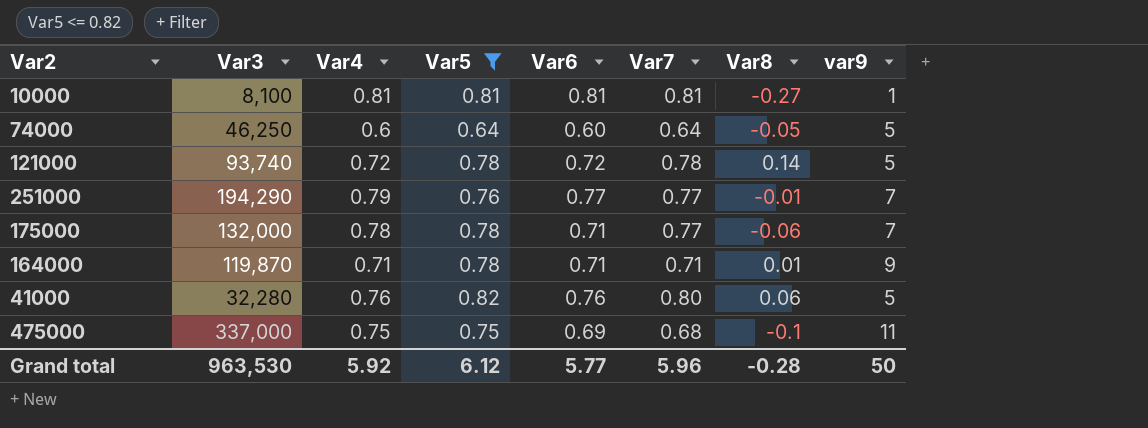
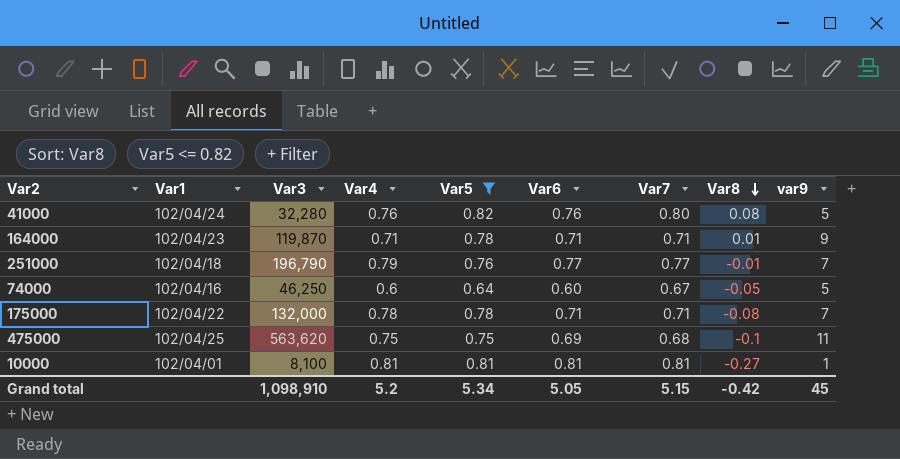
row order: none -> Var8 descending
column Var1 | position: none -> 2
row 121000: 93,740 | 0.72 | 0.78 | 0.72 | 0.78 | 0.14 | 5 -> none
41000 | Var8: 0.06 -> 0.08
251000 | Var3: 194,290 -> 196,790
74000 | Var7: 0.64 -> 0.67
175000 | Var7: 0.77 -> 0.71
175000 | Var8: -0.06 -> -0.08
475000 | Var3: 337,000 -> 563,620
Grand total | Var3: 963,530 -> 1,098,910
Grand total | Var4: 5.92 -> 5.2
Grand total | Var5: 6.12 -> 5.34
Grand total | Var6: 5.77 -> 5.05
Grand total | Var7: 5.96 -> 5.15
Grand total | Var8: -0.28 -> -0.42
Grand total | var9: 50 -> 45

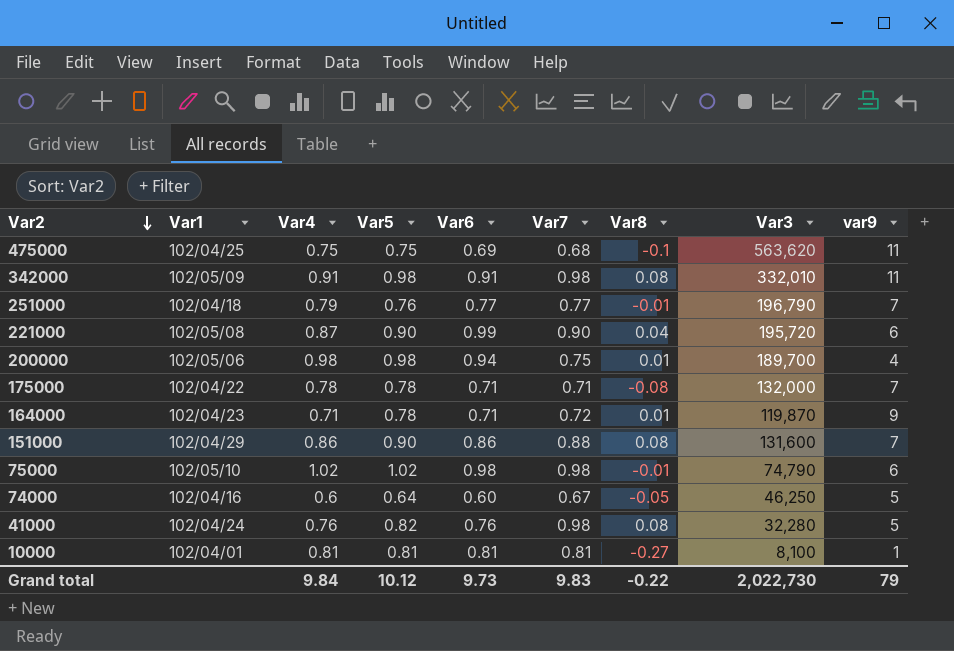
filter: Var5 <= 0.82 -> none
row order: Var8 descending -> Var2 descending
column Var3 | position: 3 -> 8
164000 | Var7: 0.71 -> 0.72
41000 | Var7: 0.80 -> 0.98
Grand total | Var4: 5.2 -> 9.84
Grand total | Var5: 5.34 -> 10.12
Grand total | Var6: 5.05 -> 9.73
Grand total | Var7: 5.15 -> 9.83
Grand total | Var8: -0.42 -> -0.22
Grand total | Var3: 1,098,910 -> 2,022,730
Grand total | var9: 45 -> 79

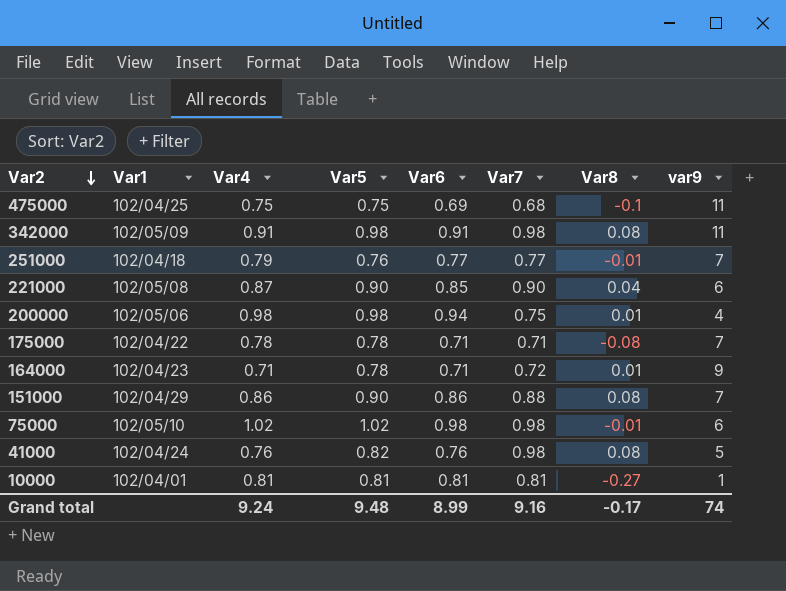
column Var3 | position: 8 -> none
row 74000: 102/04/16 | 0.6 | 0.64 | 0.60 | 0.67 | -0.05 | 46,250 | 5 -> none
221000 | Var6: 0.99 -> 0.85
Grand total | Var4: 9.84 -> 9.24
Grand total | Var5: 10.12 -> 9.48
Grand total | Var6: 9.73 -> 8.99
Grand total | Var7: 9.83 -> 9.16
Grand total | Var8: -0.22 -> -0.17
Grand total | var9: 79 -> 74

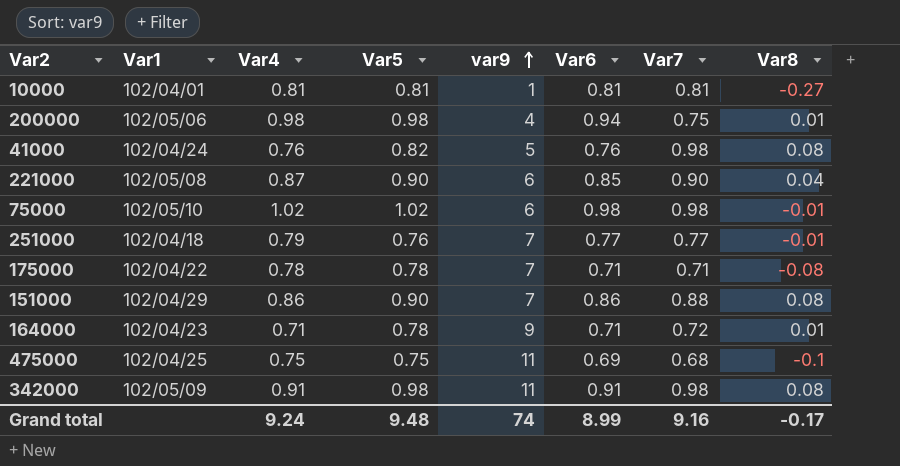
row order: Var2 descending -> var9 ascending
column var9 | position: 8 -> 5

